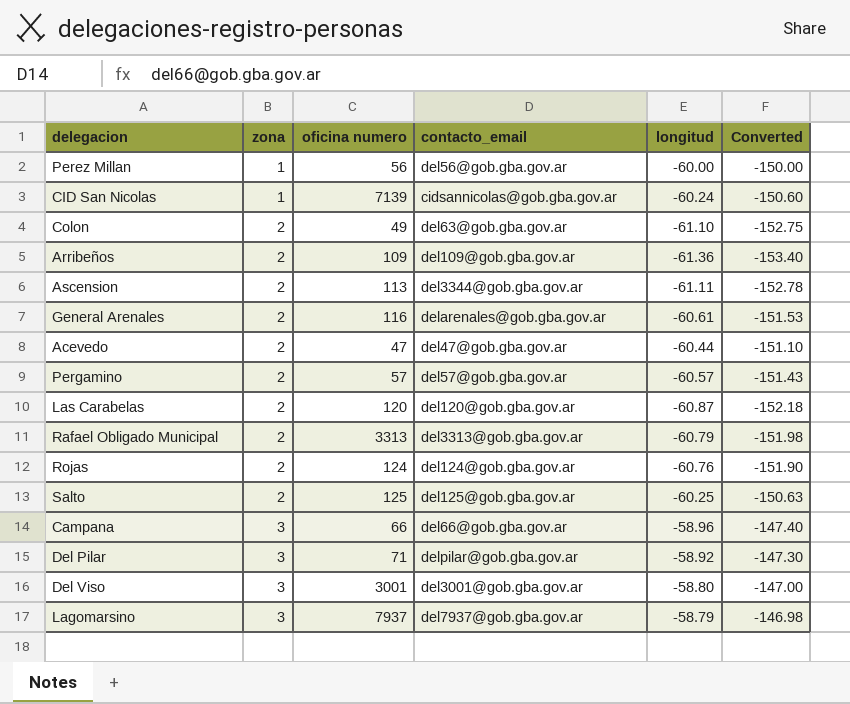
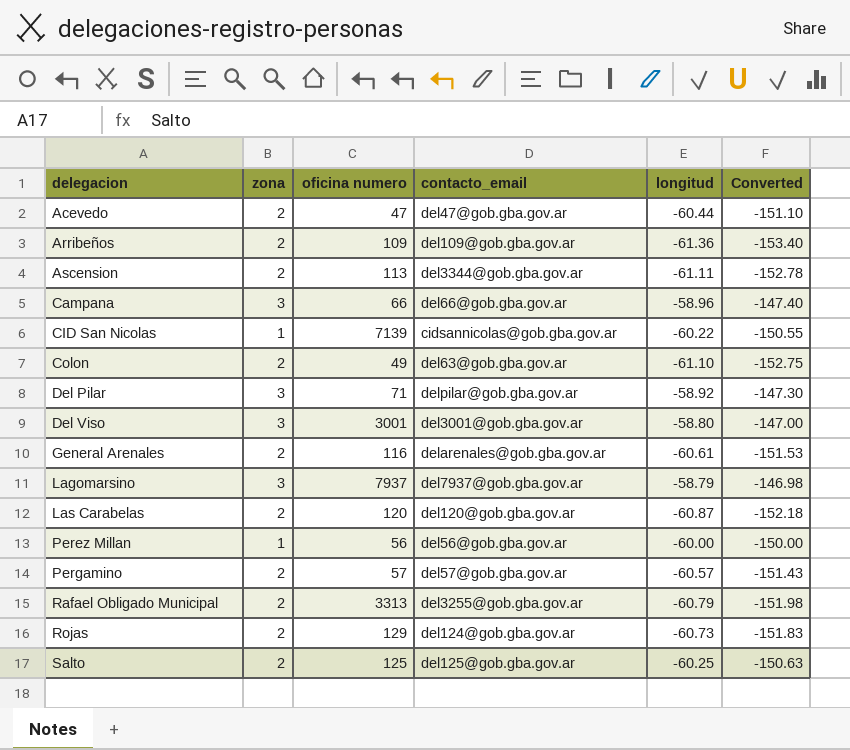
row order: zona ascending -> delegacion ascending
CID San Nicolas | longitud: -60.24 -> -60.22
CID San Nicolas | Converted: -150.60 -> -150.55
Rafael Obligado Municipal | contacto_email: del3313@gob.gba.gov.ar -> del3255@gob.gba.gov.ar
Rojas | oficina numero: 124 -> 129
Rojas | longitud: -60.76 -> -60.73
Rojas | Converted: -151.90 -> -151.83

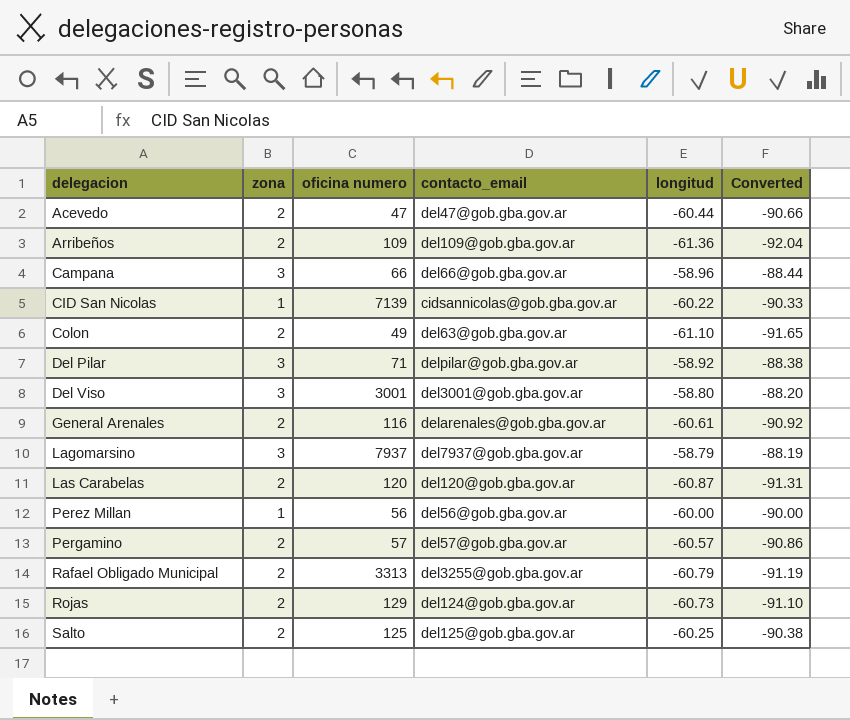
column Converted | formula: [longitud] * 2.5 -> [longitud] * 1.5
row Ascension: 2 | 113 | del3344@gob.gba.gov.ar | -61.11 | -152.78 -> none

